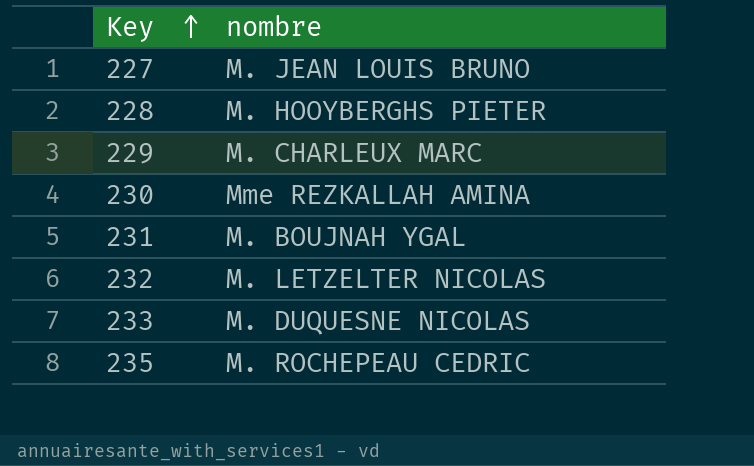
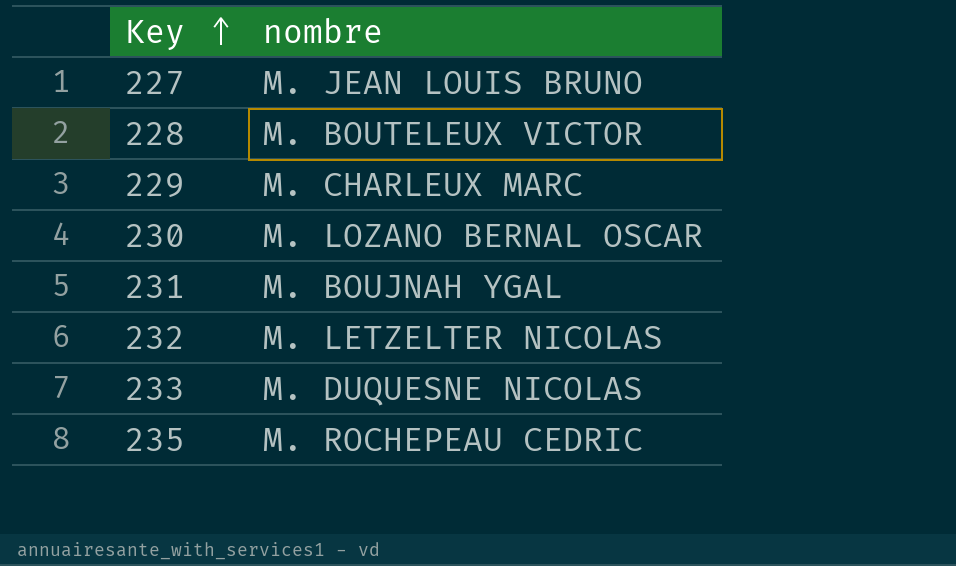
228 | nombre: M. HOOYBERGHS PIETER -> M. BOUTELEUX VICTOR
230 | nombre: Mme REZKALLAH AMINA -> M. LOZANO BERNAL OSCAR

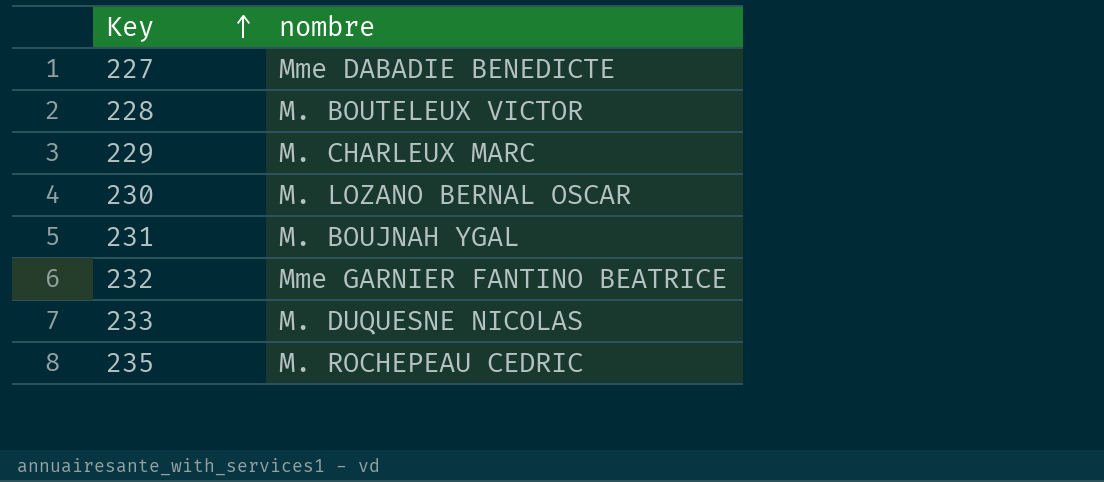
227 | nombre: M. JEAN LOUIS BRUNO -> Mme DABADIE BENEDICTE
232 | nombre: M. LETZELTER NICOLAS -> Mme GARNIER FANTINO BEATRICE

